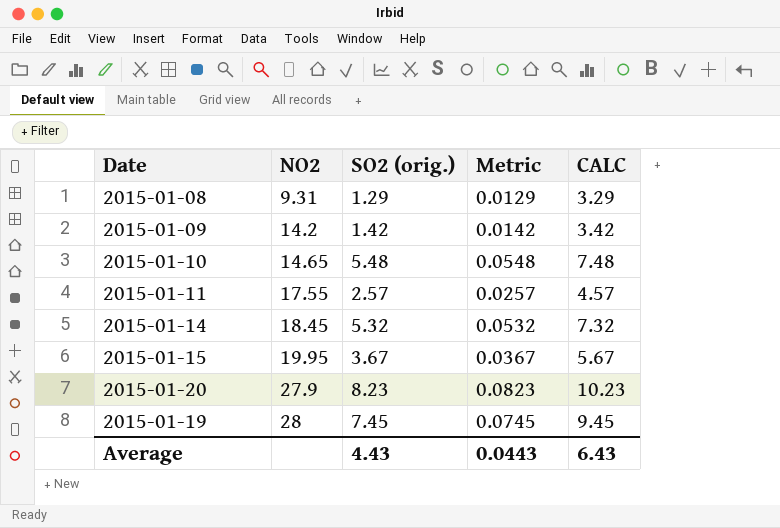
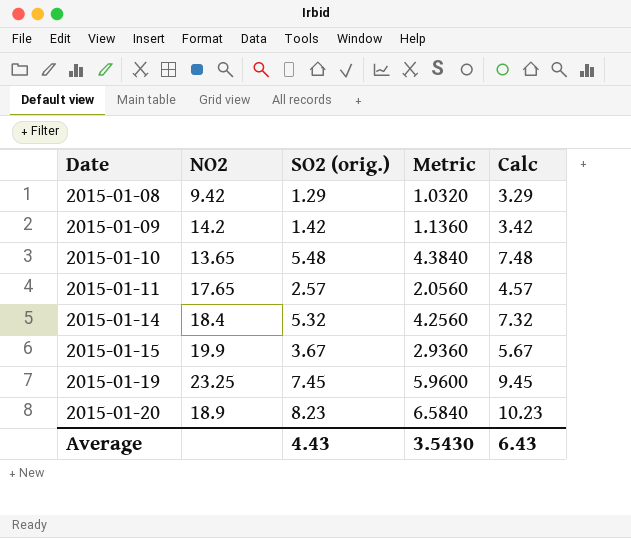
row order: NO2 ascending -> Date ascending
column Metric | formula: [SO2 (orig.)] * 0.01 -> [SO2 (orig.)] * 0.8
column name: CALC -> Calc
2015-01-08 | NO2: 9.31 -> 9.42
2015-01-10 | NO2: 14.65 -> 13.65
2015-01-11 | NO2: 17.55 -> 17.65
2015-01-14 | NO2: 18.45 -> 18.4
2015-01-15 | NO2: 19.95 -> 19.9
2015-01-19 | NO2: 28 -> 23.25
2015-01-20 | NO2: 27.9 -> 18.9
Average | Metric: 0.0443 -> 3.5430

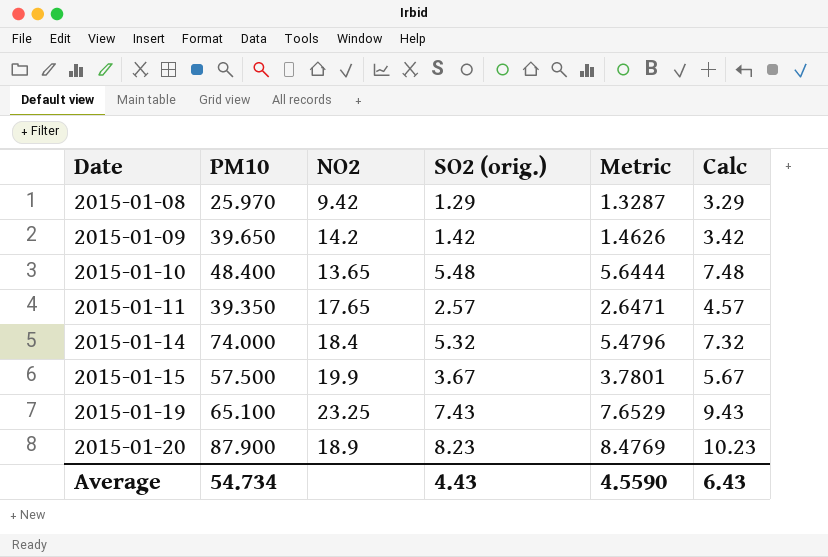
column PM10 | position: none -> 2
column Metric | formula: [SO2 (orig.)] * 0.8 -> [SO2 (orig.)] * 1.03
2015-01-19 | SO2 (orig.): 7.45 -> 7.43
2015-01-19 | Calc: 9.45 -> 9.43
Average | Metric: 3.5430 -> 4.5590

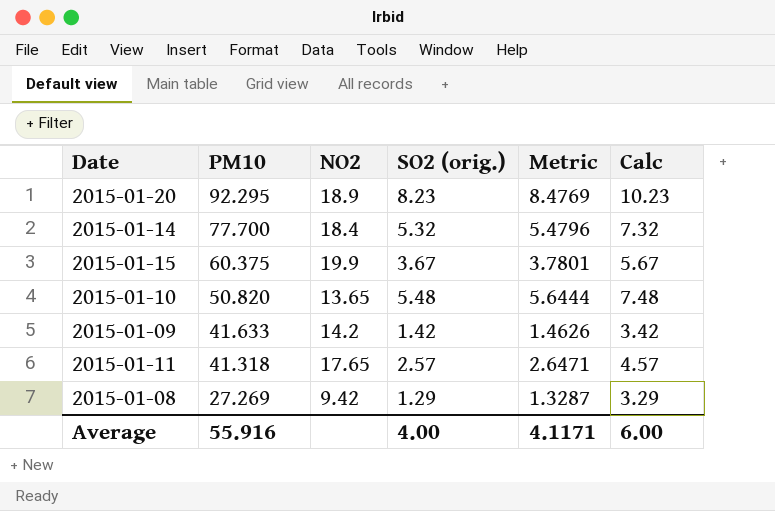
row order: Date ascending -> PM10 descending
row 2015-01-19: 65.100 | 23.25 | 7.43 | 7.6529 | 9.43 -> none
2015-01-20 | PM10: 87.900 -> 92.295
2015-01-14 | PM10: 74.000 -> 77.700
2015-01-15 | PM10: 57.500 -> 60.375
2015-01-10 | PM10: 48.400 -> 50.820
2015-01-09 | PM10: 39.650 -> 41.633
2015-01-11 | PM10: 39.350 -> 41.318
2015-01-08 | PM10: 25.970 -> 27.269
Average | PM10: 54.734 -> 55.916
Average | SO2 (orig.): 4.43 -> 4.00
Average | Metric: 4.5590 -> 4.1171
Average | Calc: 6.43 -> 6.00

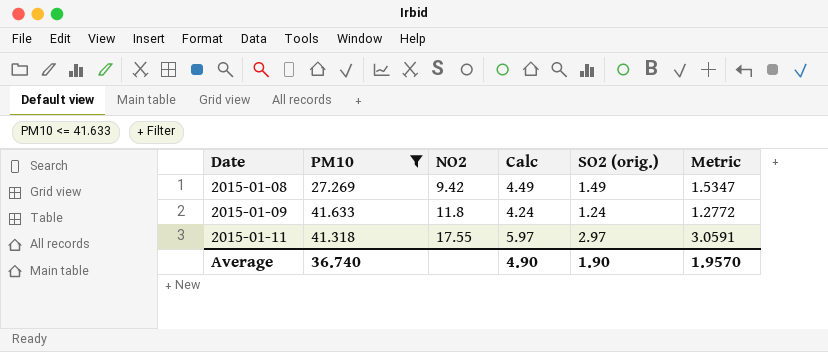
filter: none -> PM10 <= 41.633
row order: PM10 descending -> Date ascending
column Calc | formula: [SO2 (orig.)] + 2 -> [SO2 (orig.)] + 3
column Calc | position: 6 -> 4
2015-01-08 | SO2 (orig.): 1.29 -> 1.49
2015-01-08 | Metric: 1.3287 -> 1.5347
2015-01-09 | NO2: 14.2 -> 11.8
2015-01-09 | SO2 (orig.): 1.42 -> 1.24
2015-01-09 | Metric: 1.4626 -> 1.2772
2015-01-11 | NO2: 17.65 -> 17.55
2015-01-11 | SO2 (orig.): 2.57 -> 2.97
2015-01-11 | Metric: 2.6471 -> 3.0591
Average | PM10: 55.916 -> 36.740
Average | Calc: 6.00 -> 4.90
Average | SO2 (orig.): 4.00 -> 1.90
Average | Metric: 4.1171 -> 1.9570

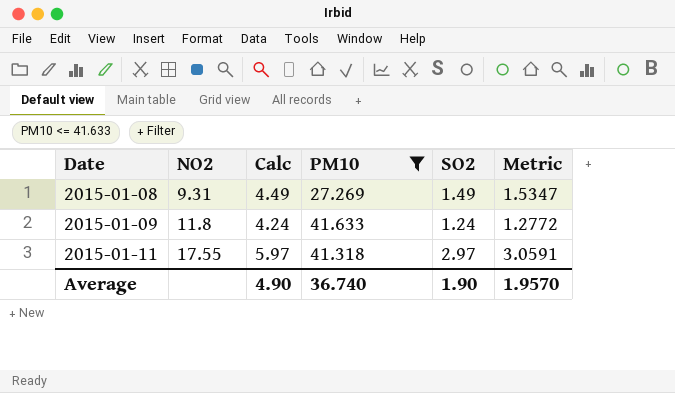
column PM10 | position: 2 -> 4
column name: SO2 (orig.) -> SO2
2015-01-08 | NO2: 9.42 -> 9.31

